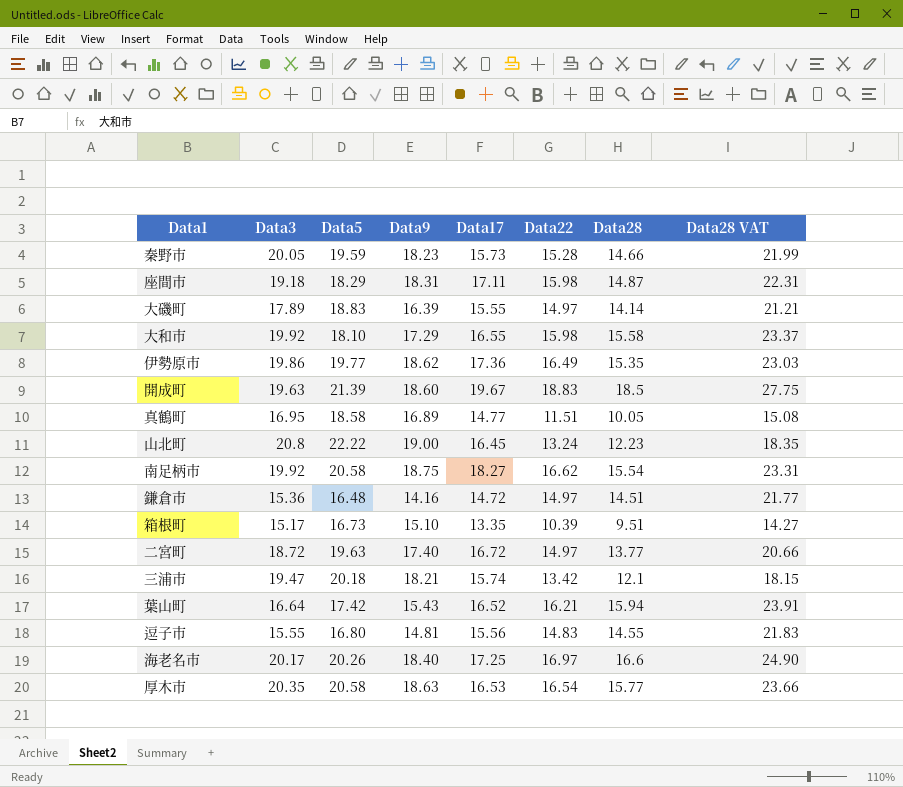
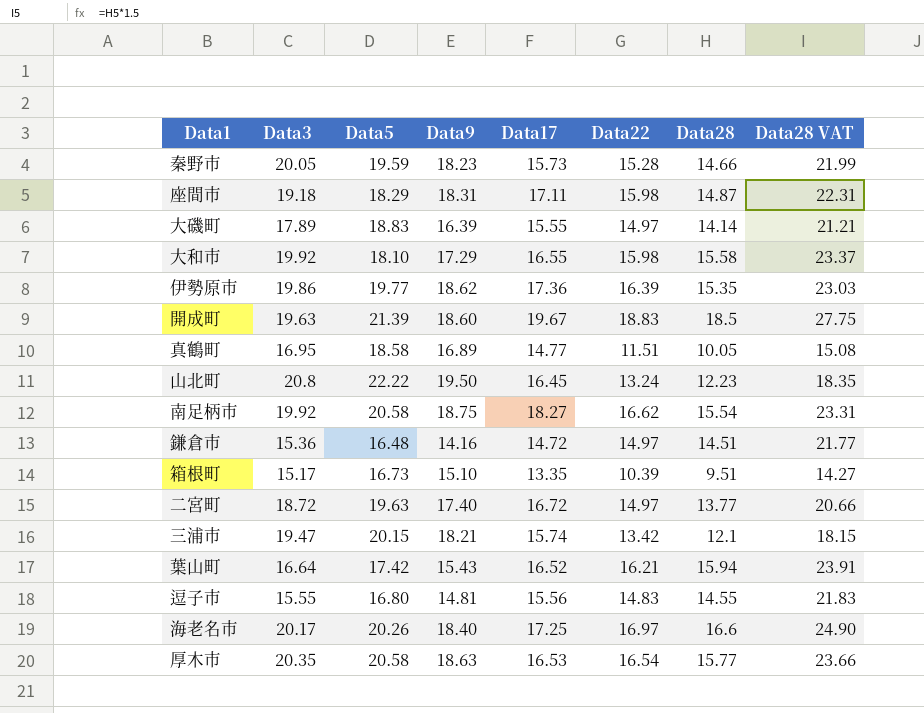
伊勢原市 | Data22: 16.49 -> 16.39
山北町 | Data9: 19.00 -> 19.50
三浦市 | Data5: 20.18 -> 20.15

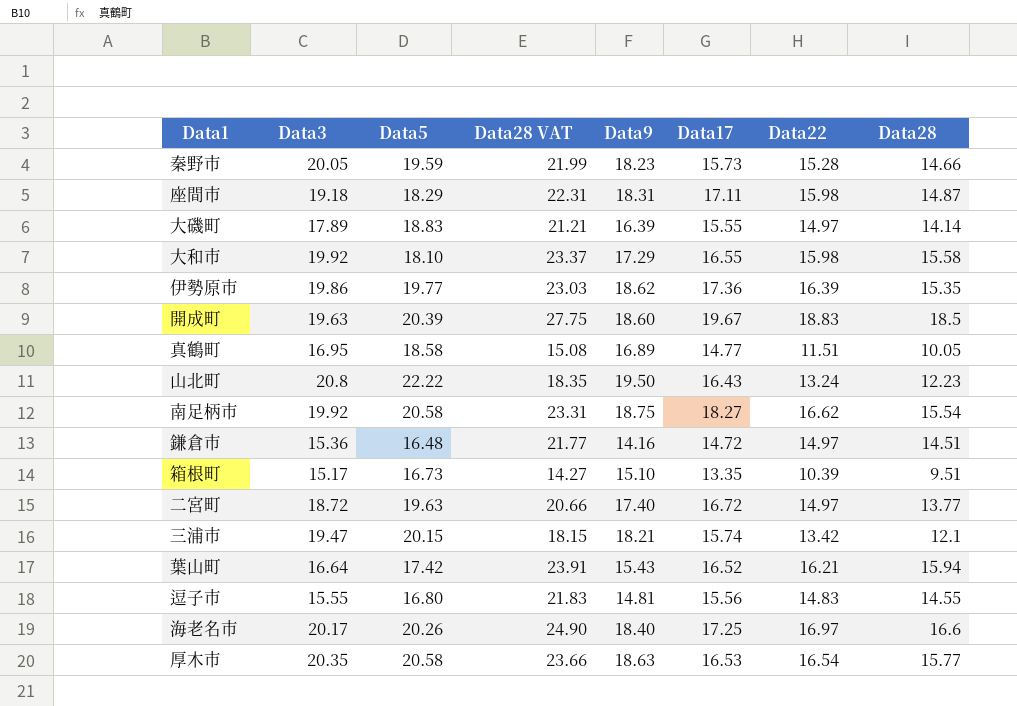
column Data28 VAT | position: 8 -> 4
開成町 | Data5: 21.39 -> 20.39
山北町 | Data17: 16.45 -> 16.43

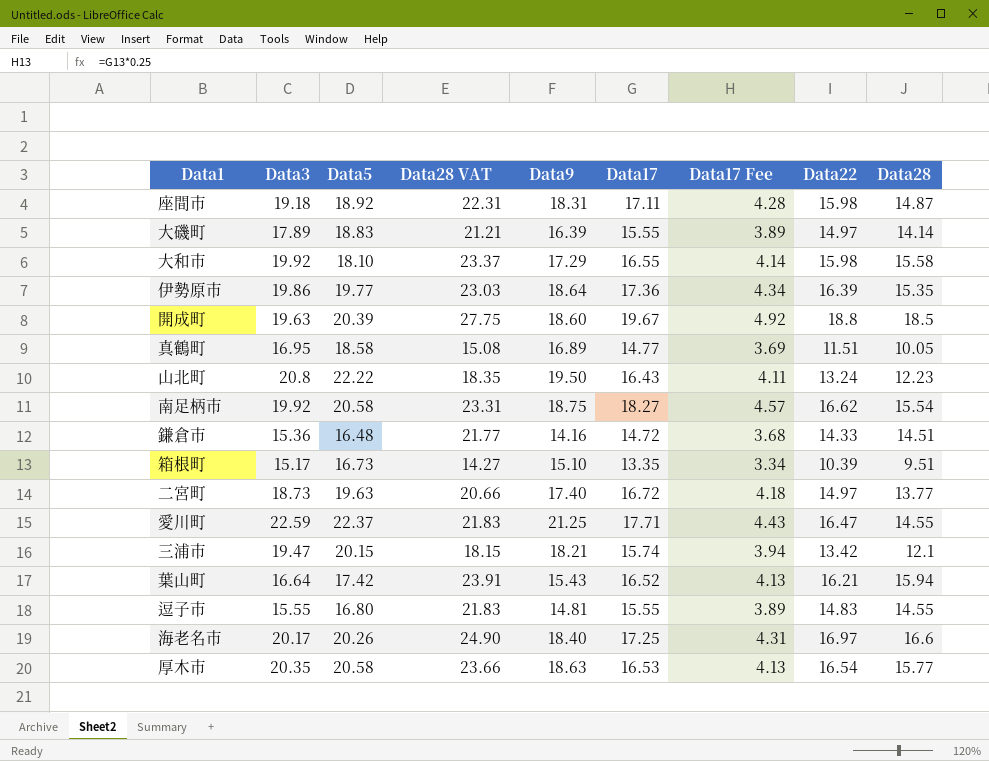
column Data17 Fee | formula: none -> [Data17] * 0.25
row 秦野市: 20.05 | 19.59 | 21.99 | 18.23 | 15.73 | 15.28 | 14.66 -> none
座間市 | Data5: 18.29 -> 18.92
伊勢原市 | Data9: 18.62 -> 18.64
開成町 | Data22: 18.83 -> 18.8
鎌倉市 | Data22: 14.97 -> 14.33
二宮町 | Data3: 18.72 -> 18.73
row 愛川町: none -> 22.59 | 22.37 | 21.83 | 21.25 | 17.71 | 4.43 | 16.47 | 14.55
逗子市 | Data17: 15.56 -> 15.55

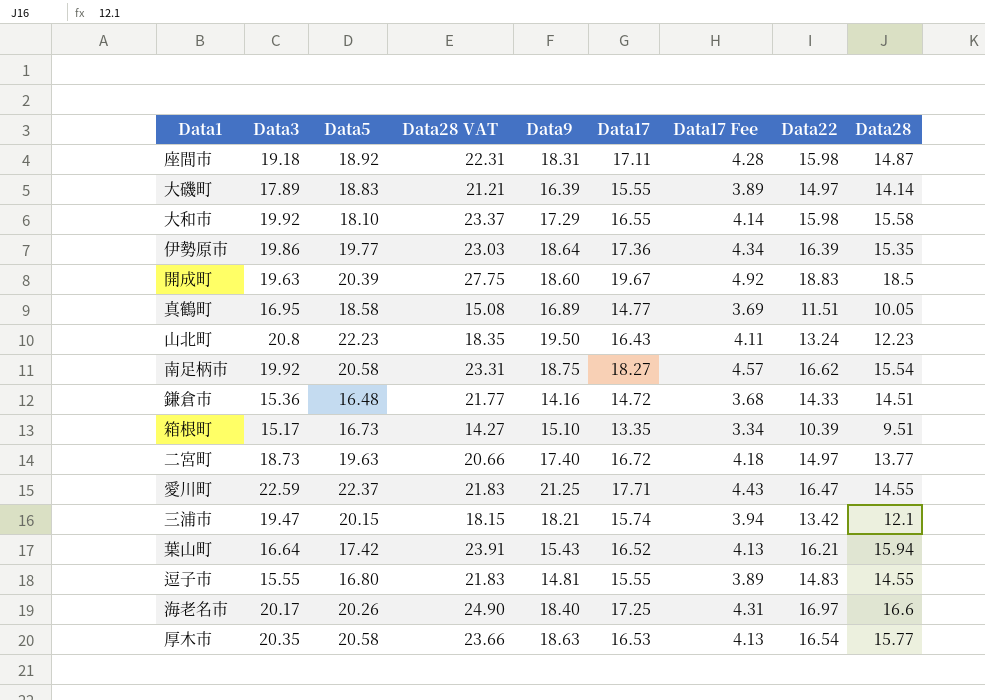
開成町 | Data22: 18.8 -> 18.83
山北町 | Data5: 22.22 -> 22.23

